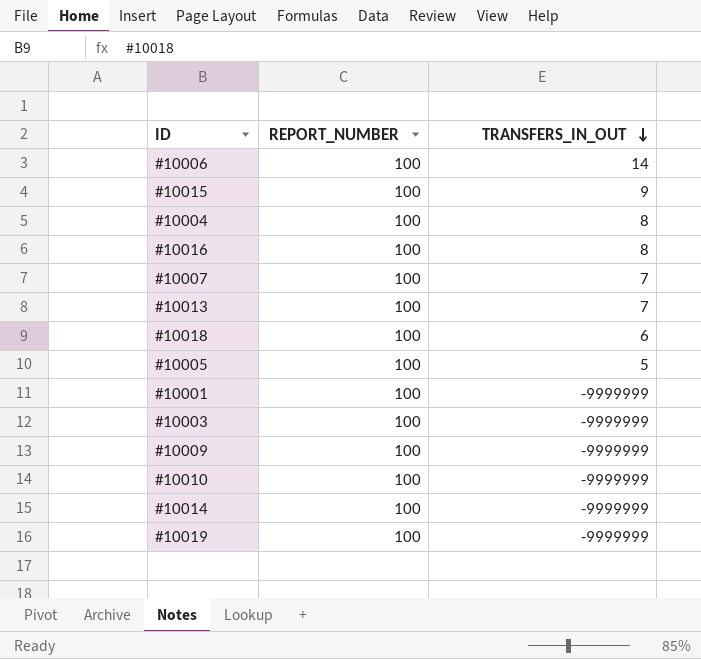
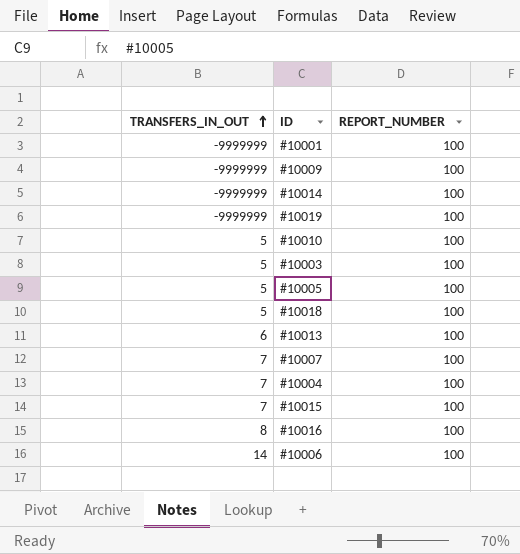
row order: TRANSFERS_IN_OUT descending -> TRANSFERS_IN_OUT ascending
column TRANSFERS_IN_OUT | position: 3 -> 1
#10010 | TRANSFERS_IN_OUT: -9999999 -> 5
#10003 | TRANSFERS_IN_OUT: -9999999 -> 5
#10018 | TRANSFERS_IN_OUT: 6 -> 5
#10013 | TRANSFERS_IN_OUT: 7 -> 6
#10004 | TRANSFERS_IN_OUT: 8 -> 7
#10015 | TRANSFERS_IN_OUT: 9 -> 7

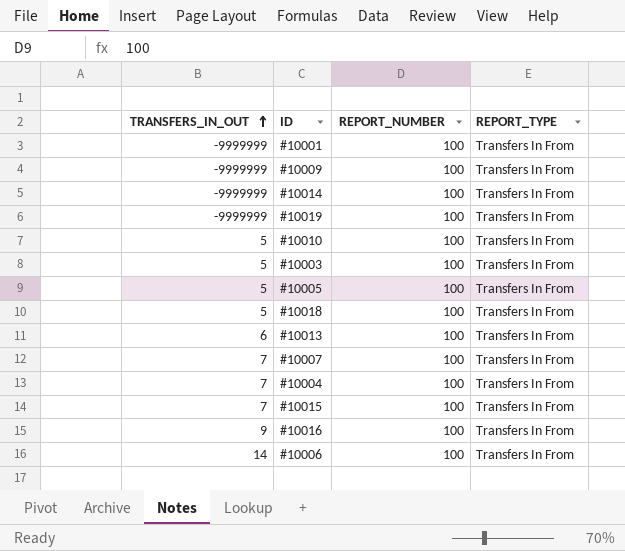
column REPORT_TYPE | position: none -> 4
#10016 | TRANSFERS_IN_OUT: 8 -> 9

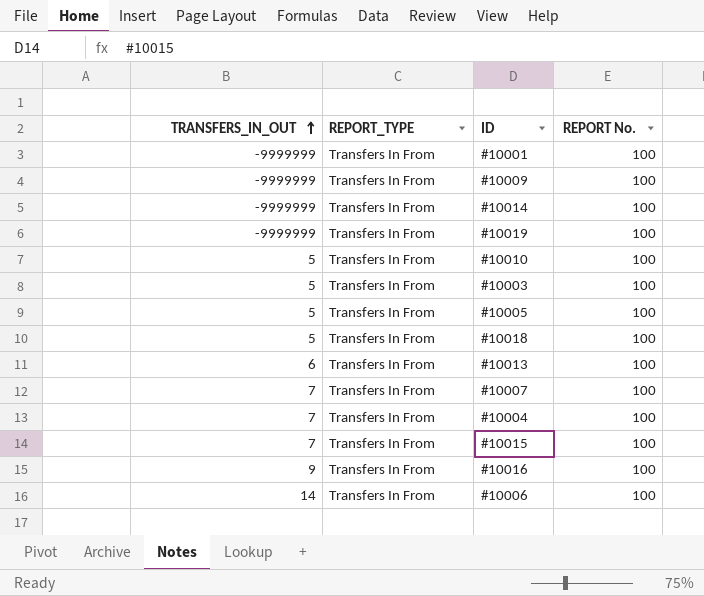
column REPORT_TYPE | position: 4 -> 2
column name: REPORT_NUMBER -> REPORT No.

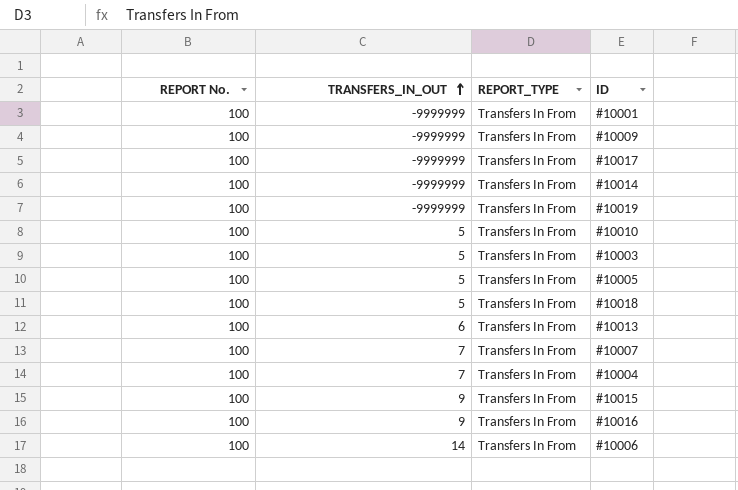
column REPORT No. | position: 4 -> 1
row #10017: none -> 100 | -9999999 | Transfers In From
#10015 | TRANSFERS_IN_OUT: 7 -> 9

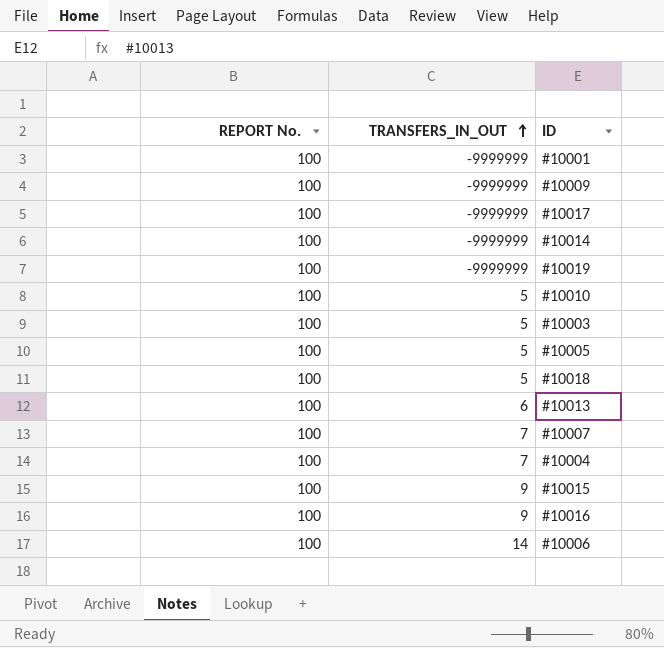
column REPORT_TYPE | position: 3 -> none

